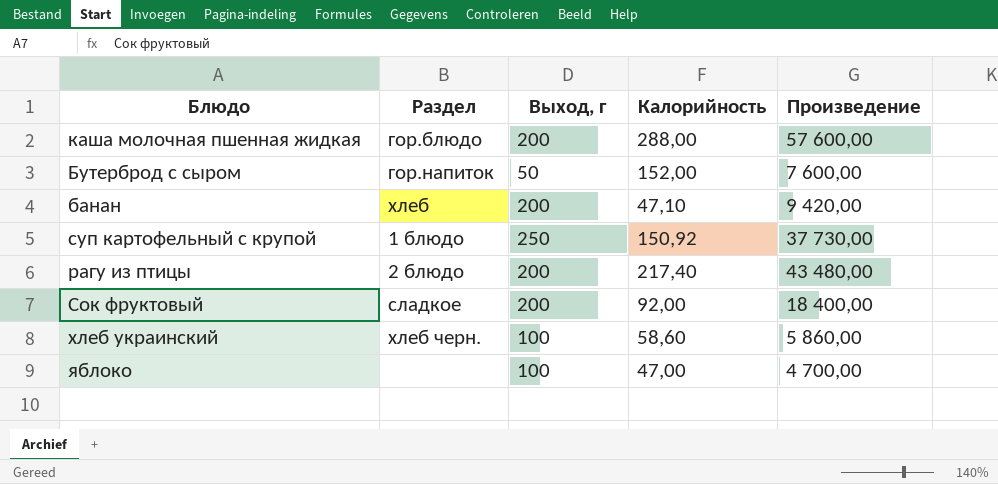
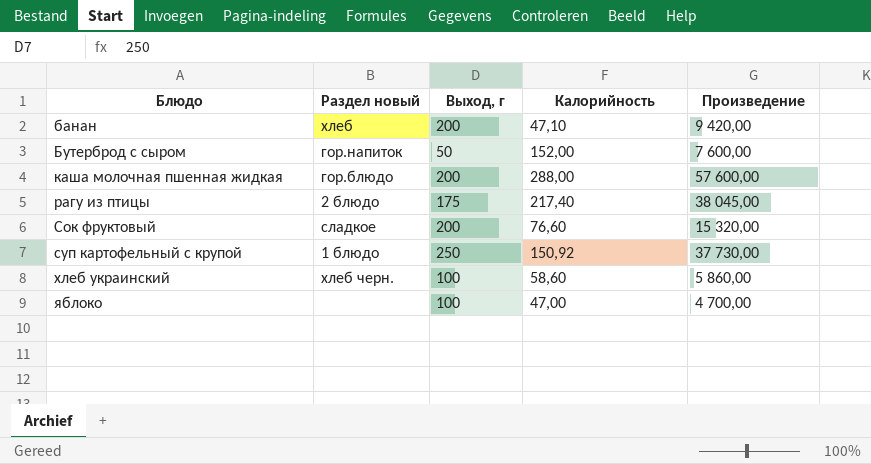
row order: none -> Блюдо ascending
column name: Раздел -> Раздел новый
рагу из птицы | Выход, г: 200 -> 175
рагу из птицы | Произведение: 43 480,00 -> 38 045,00
Сок фруктовый | Калорийность: 92,00 -> 76,60
Сок фруктовый | Произведение: 18 400,00 -> 15 320,00

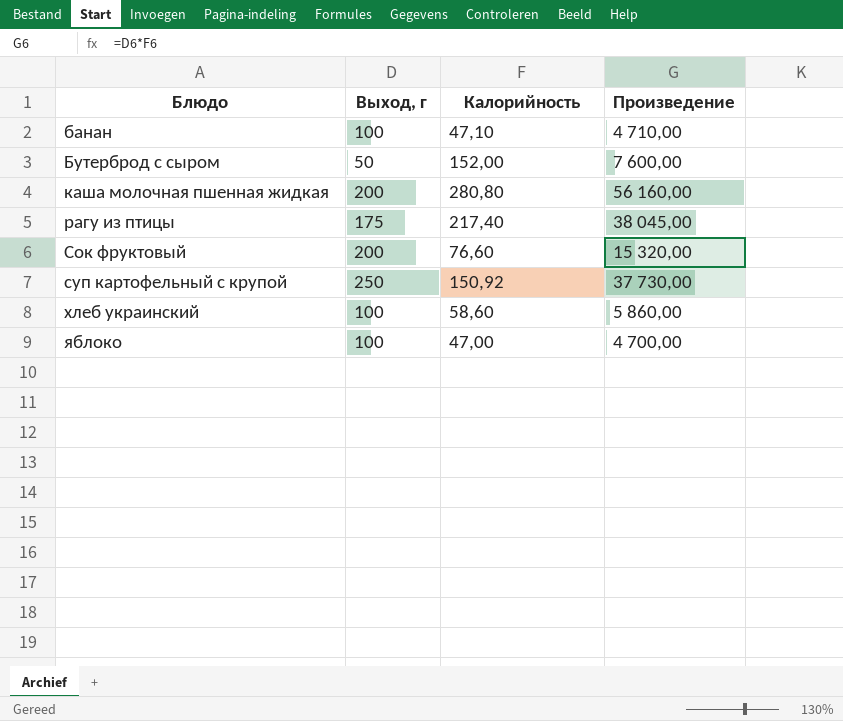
column Раздел новый | position: 2 -> none
банан | Выход, г: 200 -> 100
банан | Произведение: 9 420,00 -> 4 710,00
каша молочная пшенная жидкая | Калорийность: 288,00 -> 280,80
каша молочная пшенная жидкая | Произведение: 57 600,00 -> 56 160,00

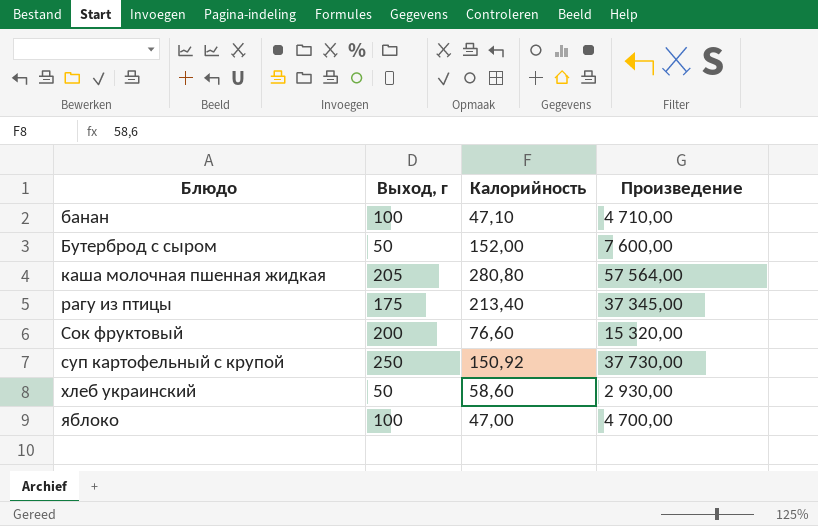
каша молочная пшенная жидкая | Выход, г: 200 -> 205
каша молочная пшенная жидкая | Произведение: 56 160,00 -> 57 564,00
рагу из птицы | Калорийность: 217,40 -> 213,40
рагу из птицы | Произведение: 38 045,00 -> 37 345,00
хлеб украинский | Выход, г: 100 -> 50
хлеб украинский | Произведение: 5 860,00 -> 2 930,00

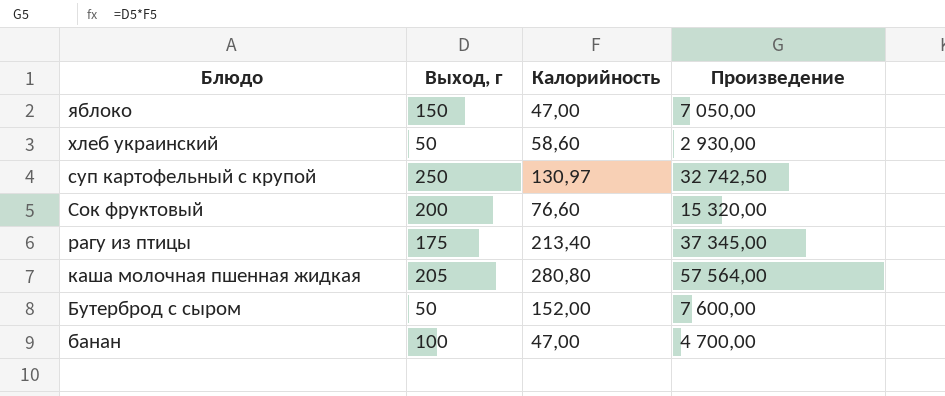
row order: Блюдо ascending -> Блюдо descending
яблоко | Выход, г: 100 -> 150
яблоко | Произведение: 4 700,00 -> 7 050,00
суп картофельный с крупой | Калорийность: 150,92 -> 130,97
суп картофельный с крупой | Произведение: 37 730,00 -> 32 742,50
банан | Калорийность: 47,10 -> 47,00
банан | Произведение: 4 710,00 -> 4 700,00

